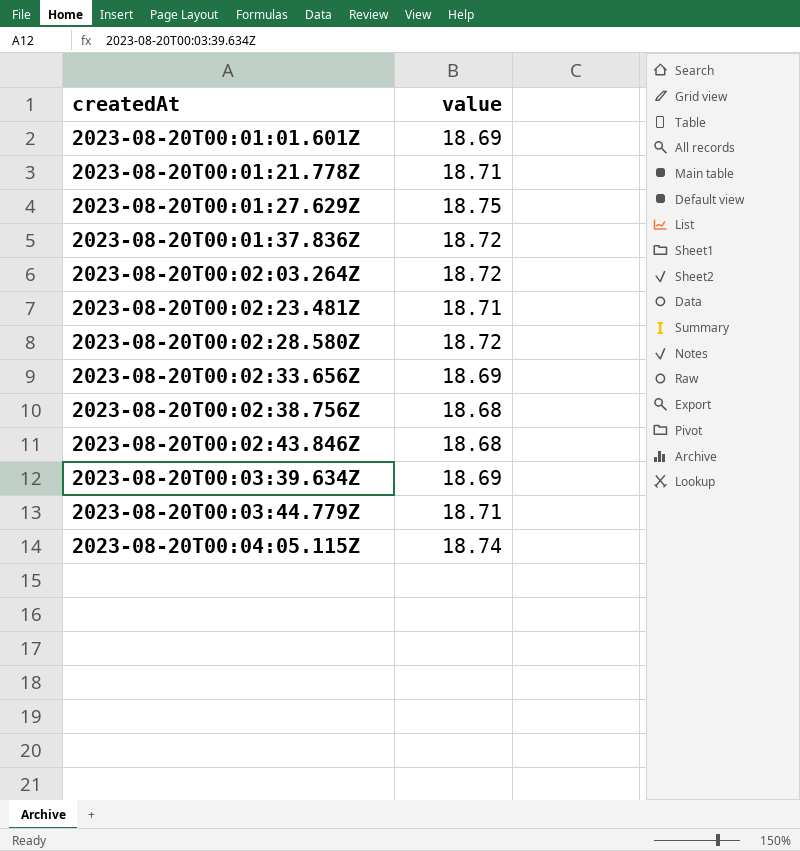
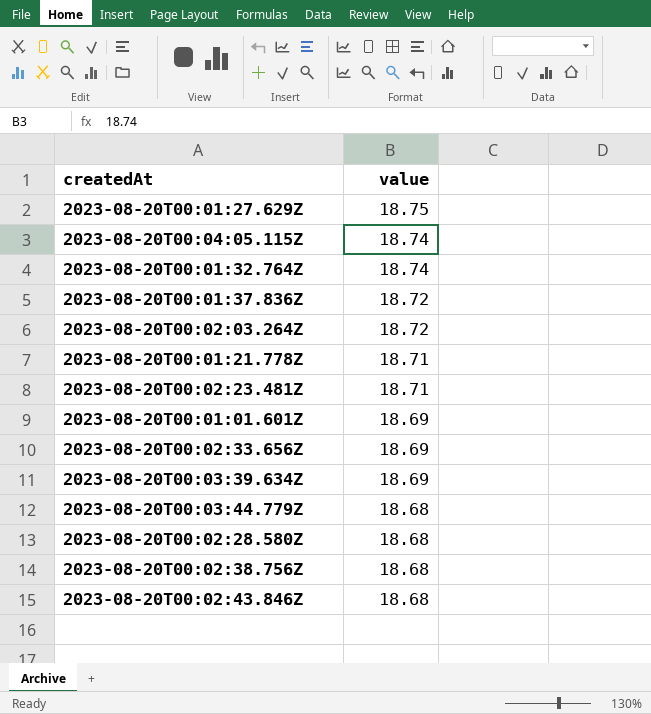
row order: createdAt ascending -> value descending
row 2023-08-20T00:01:32.764Z: none -> 18.74
2023-08-20T00:03:44.779Z | value: 18.71 -> 18.68
2023-08-20T00:02:28.580Z | value: 18.72 -> 18.68

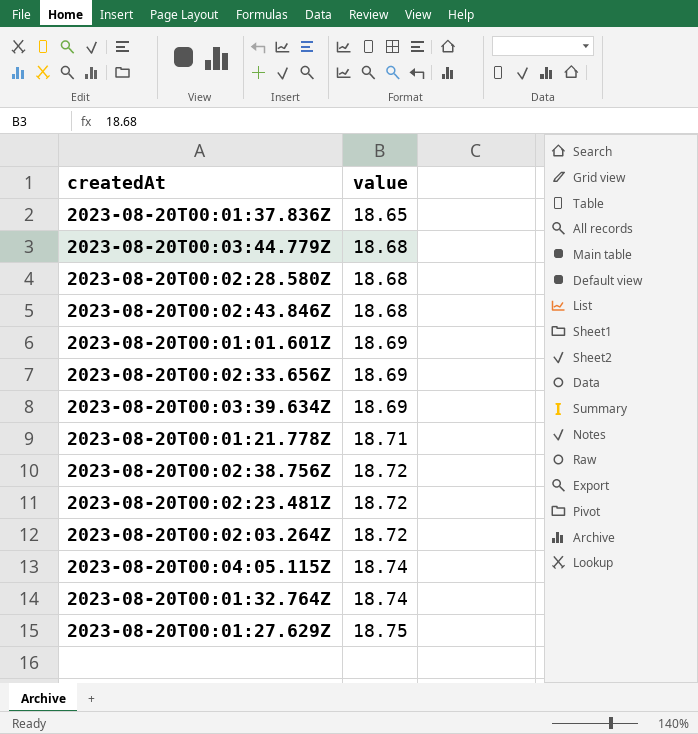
row order: value descending -> value ascending
2023-08-20T00:01:37.836Z | value: 18.72 -> 18.65
2023-08-20T00:02:38.756Z | value: 18.68 -> 18.72
2023-08-20T00:02:23.481Z | value: 18.71 -> 18.72

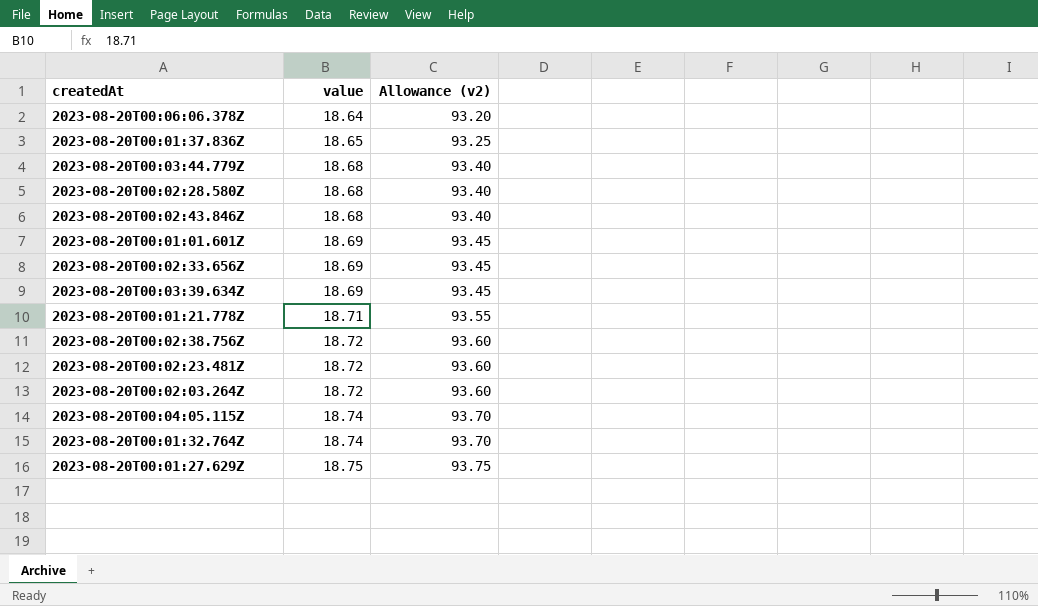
column Allowance (v2) | formula: none -> [value] * 5
row 2023-08-20T00:06:06.378Z: none -> 18.64 | 93.20

